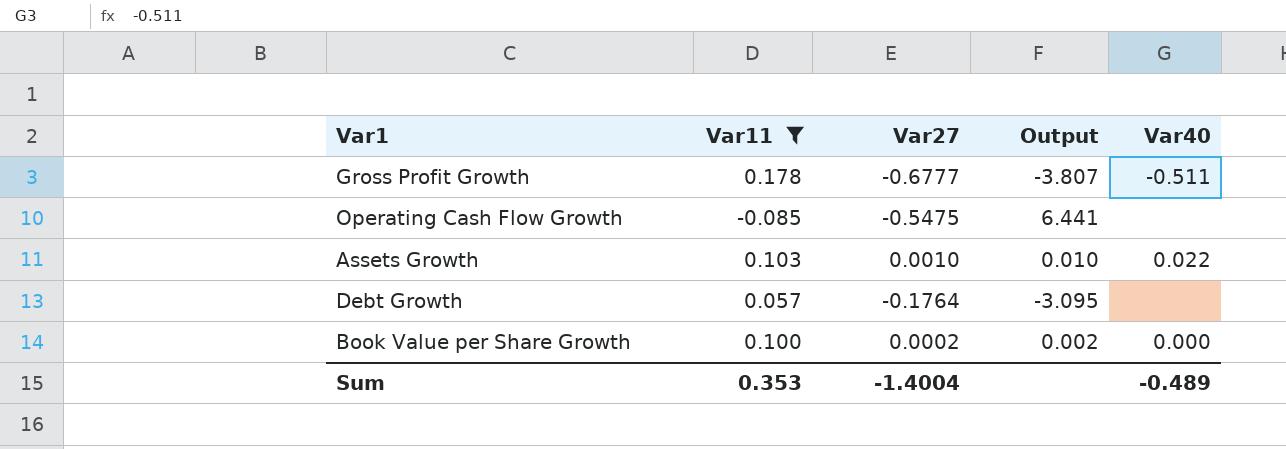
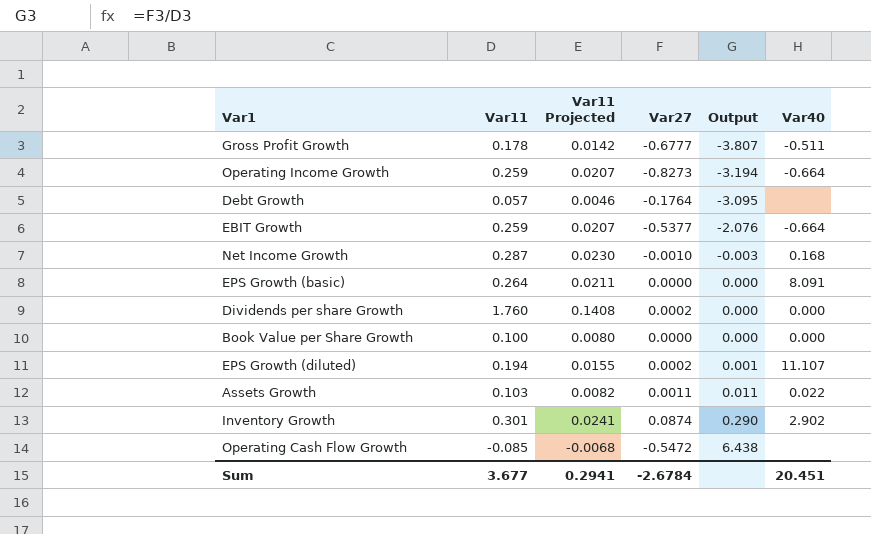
filter: Var11 <= 0.178 -> none
row order: none -> Output ascending
column Var11 Projected | formula: none -> [Var11] * 0.08
Book Value per Share Growth | Var27: 0.0002 -> 0.0000
Book Value per Share Growth | Output: 0.002 -> 0.000
Assets Growth | Var27: 0.0010 -> 0.0011
Assets Growth | Output: 0.010 -> 0.011
Operating Cash Flow Growth | Var27: -0.5475 -> -0.5472
Operating Cash Flow Growth | Output: 6.441 -> 6.438
Sum | Var11: 0.353 -> 3.677
Sum | Var27: -1.4004 -> -2.6784
Sum | Var40: -0.489 -> 20.451

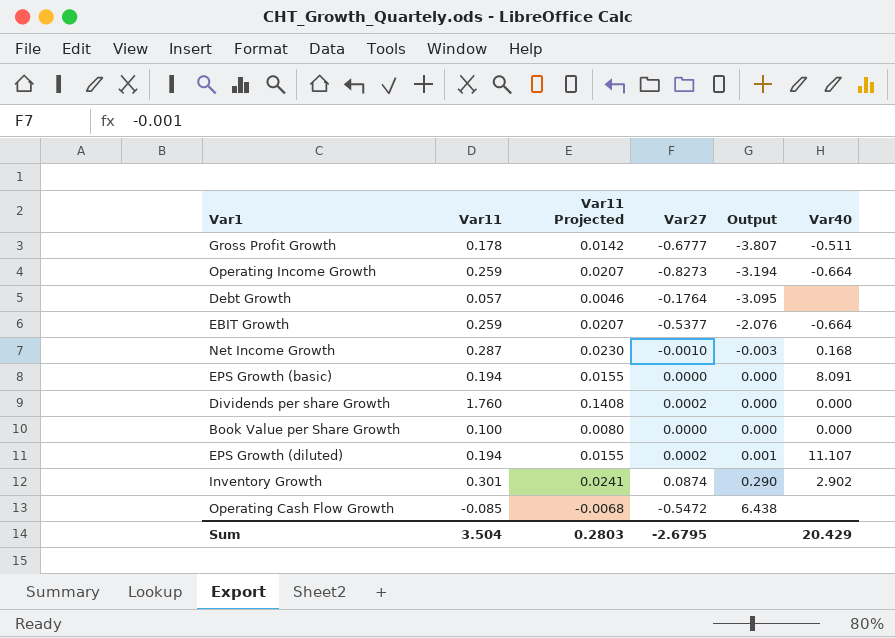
row Assets Growth: 0.103 | 0.0082 | 0.0011 | 0.011 | 0.022 -> none
EPS Growth (basic) | Var11: 0.264 -> 0.194
EPS Growth (basic) | Var11 Projected: 0.0211 -> 0.0155
Sum | Var11: 3.677 -> 3.504
Sum | Var11 Projected: 0.2941 -> 0.2803
Sum | Var27: -2.6784 -> -2.6795
Sum | Var40: 20.451 -> 20.429

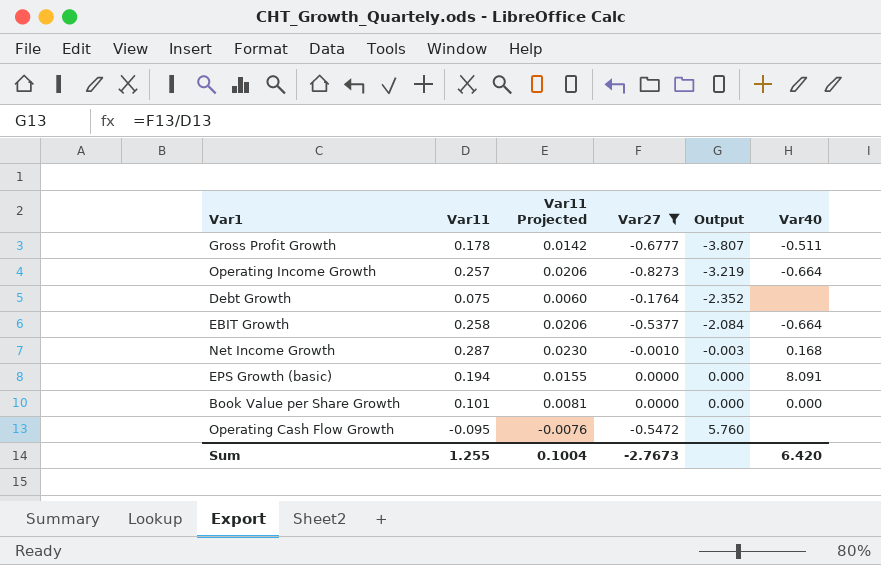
filter: none -> Var27 <= 0.0000
Operating Income Growth | Var11: 0.259 -> 0.257
Operating Income Growth | Var11 Projected: 0.0207 -> 0.0206
Operating Income Growth | Output: -3.194 -> -3.219
Debt Growth | Var11: 0.057 -> 0.075
Debt Growth | Var11 Projected: 0.0046 -> 0.0060
Debt Growth | Output: -3.095 -> -2.352
EBIT Growth | Var11: 0.259 -> 0.258
EBIT Growth | Var11 Projected: 0.0207 -> 0.0206
EBIT Growth | Output: -2.076 -> -2.084
Book Value per Share Growth | Var11: 0.100 -> 0.101
Book Value per Share Growth | Var11 Projected: 0.0080 -> 0.0081
Operating Cash Flow Growth | Var11: -0.085 -> -0.095
Operating Cash Flow Growth | Var11 Projected: -0.0068 -> -0.0076
Operating Cash Flow Growth | Output: 6.438 -> 5.760
Sum | Var11: 3.504 -> 1.255
Sum | Var11 Projected: 0.2803 -> 0.1004
Sum | Var27: -2.6795 -> -2.7673
Sum | Var40: 20.429 -> 6.420

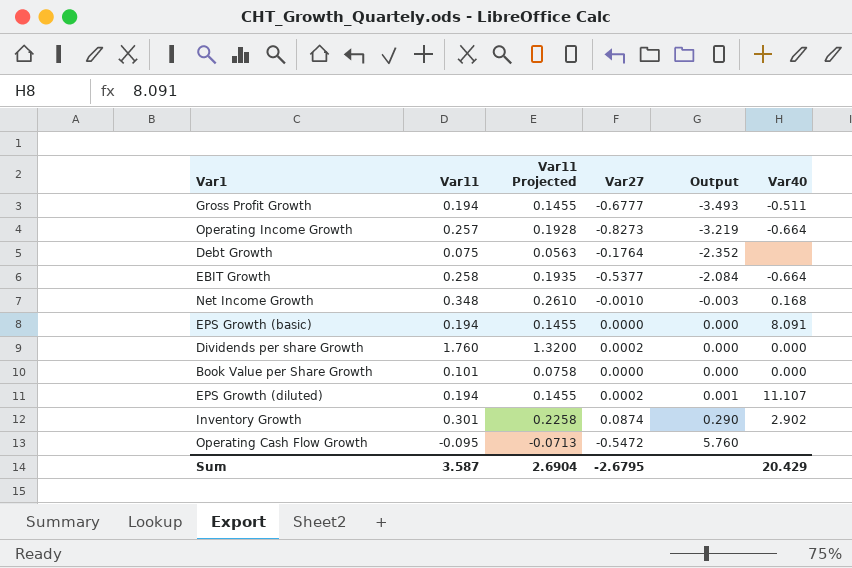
filter: Var27 <= 0.0000 -> none
column Var11 Projected | formula: [Var11] * 0.08 -> [Var11] * 0.75
Gross Profit Growth | Var11: 0.178 -> 0.194
Gross Profit Growth | Output: -3.807 -> -3.493
Net Income Growth | Var11: 0.287 -> 0.348
Sum | Var11: 1.255 -> 3.587
Sum | Var11 Projected: 0.1004 -> 2.6904
Sum | Var27: -2.7673 -> -2.6795
Sum | Var40: 6.420 -> 20.429

